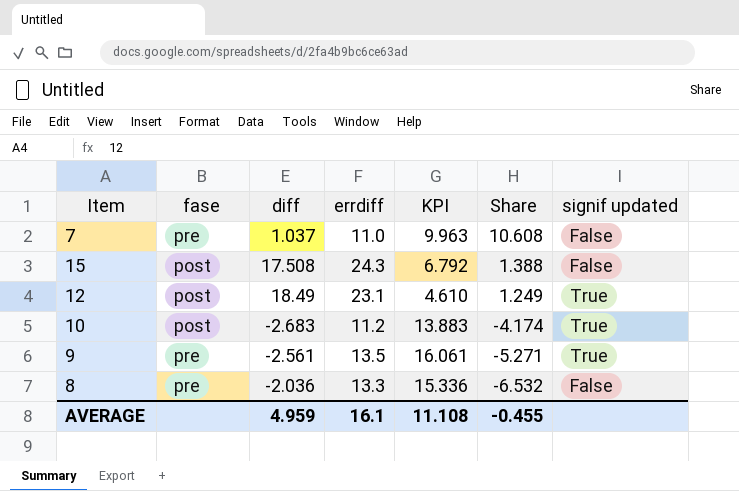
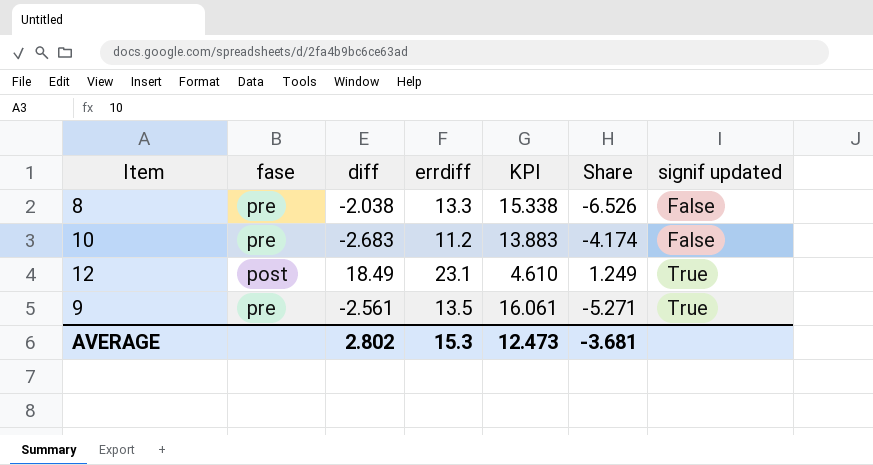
row order: Share descending -> signif updated ascending
row 7: pre | 1.037 | 11.0 | 9.963 | 10.608 | False -> none
row 15: post | 17.508 | 24.3 | 6.792 | 1.388 | False -> none
8 | diff: -2.036 -> -2.038
8 | KPI: 15.336 -> 15.338
8 | Share: -6.532 -> -6.526
10 | fase: post -> pre
10 | signif updated: True -> False
AVERAGE | diff: 4.959 -> 2.802
AVERAGE | errdiff: 16.1 -> 15.3
AVERAGE | KPI: 11.108 -> 12.473
AVERAGE | Share: -0.455 -> -3.681

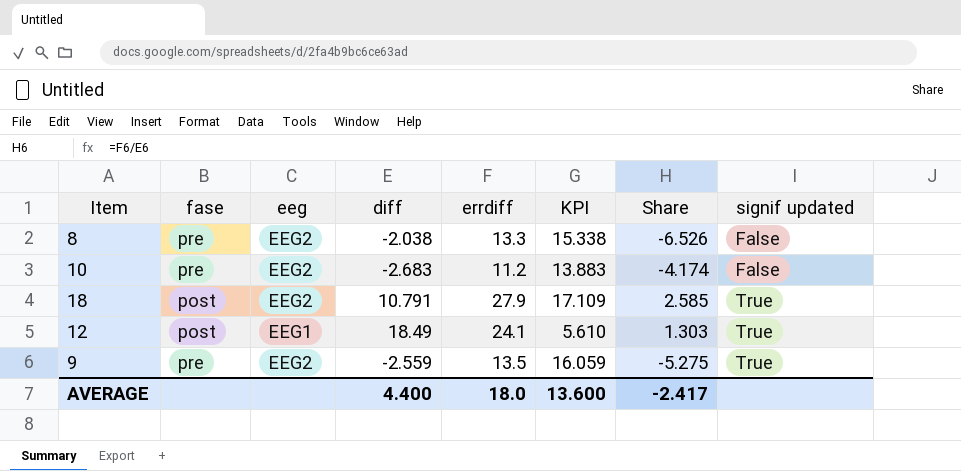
column eeg | position: none -> 3
row 18: none -> post | EEG2 | 10.791 | 27.9 | 17.109 | 2.585 | True
12 | errdiff: 23.1 -> 24.1
12 | KPI: 4.610 -> 5.610
12 | Share: 1.249 -> 1.303
9 | diff: -2.561 -> -2.559
9 | KPI: 16.061 -> 16.059
9 | Share: -5.271 -> -5.275
AVERAGE | diff: 2.802 -> 4.400
AVERAGE | errdiff: 15.3 -> 18.0
AVERAGE | KPI: 12.473 -> 13.600
AVERAGE | Share: -3.681 -> -2.417

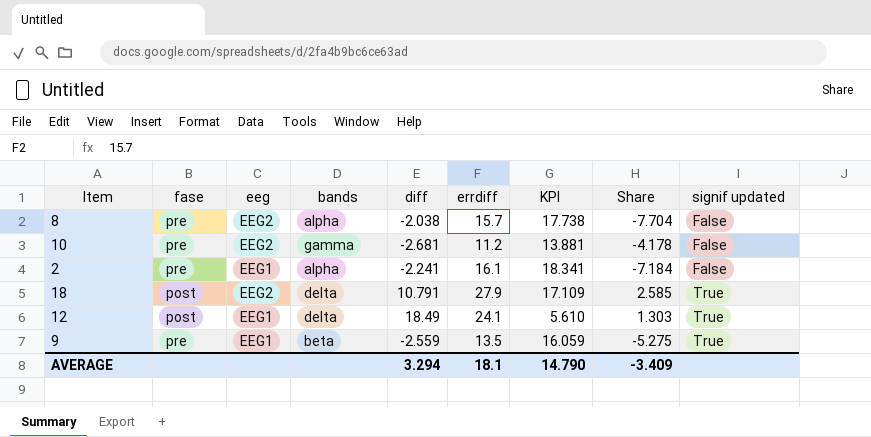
column bands | position: none -> 4
8 | errdiff: 13.3 -> 15.7
8 | KPI: 15.338 -> 17.738
8 | Share: -6.526 -> -7.704
10 | diff: -2.683 -> -2.681
10 | KPI: 13.883 -> 13.881
10 | Share: -4.174 -> -4.178
row 2: none -> pre | EEG1 | alpha | -2.241 | 16.1 | 18.341 | -7.184 | False
9 | eeg: EEG2 -> EEG1
AVERAGE | diff: 4.400 -> 3.294
AVERAGE | errdiff: 18.0 -> 18.1
AVERAGE | KPI: 13.600 -> 14.790
AVERAGE | Share: -2.417 -> -3.409

